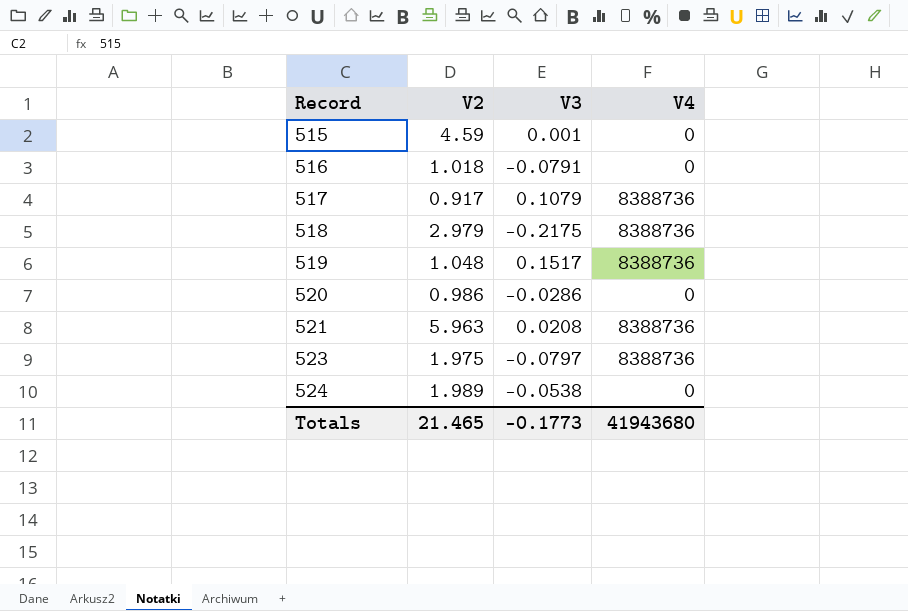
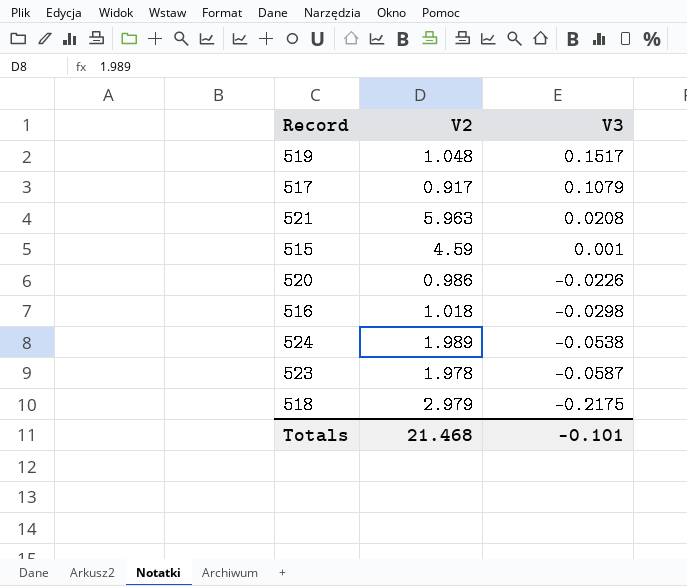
row order: Record ascending -> V3 descending
column V4 | position: 4 -> none
520 | V3: -0.0286 -> -0.0226
516 | V3: -0.0791 -> -0.0298
523 | V2: 1.975 -> 1.978
523 | V3: -0.0797 -> -0.0587
Totals | V2: 21.465 -> 21.468
Totals | V3: -0.1773 -> -0.101

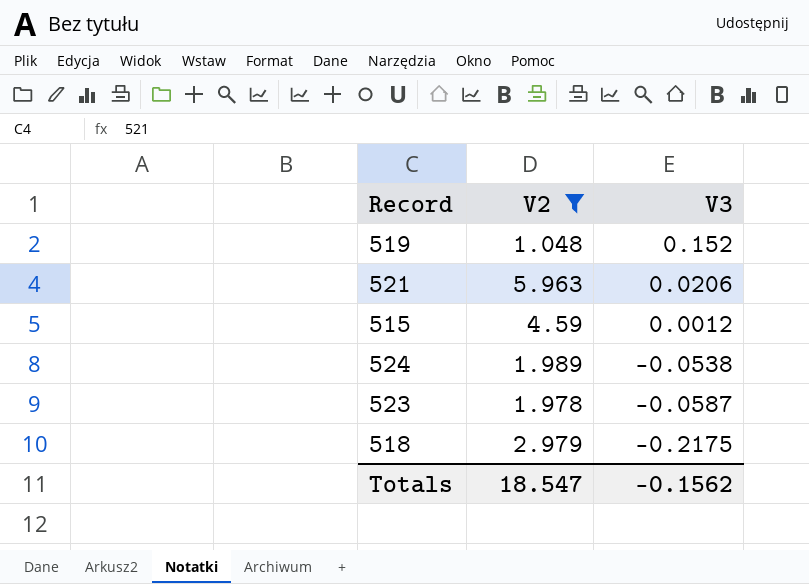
filter: none -> V2 >= 1.048
519 | V3: 0.1517 -> 0.152
521 | V3: 0.0208 -> 0.0206
515 | V3: 0.001 -> 0.0012
Totals | V2: 21.468 -> 18.547
Totals | V3: -0.101 -> -0.1562

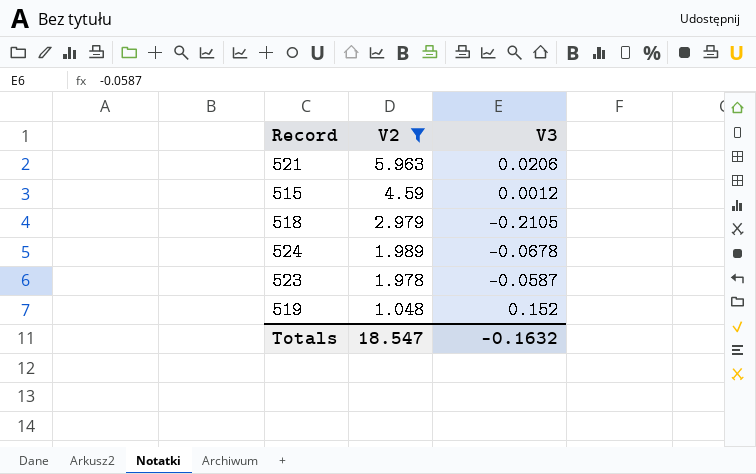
row order: V3 descending -> V2 descending
518 | V3: -0.2175 -> -0.2105
524 | V3: -0.0538 -> -0.0678
Totals | V3: -0.1562 -> -0.1632

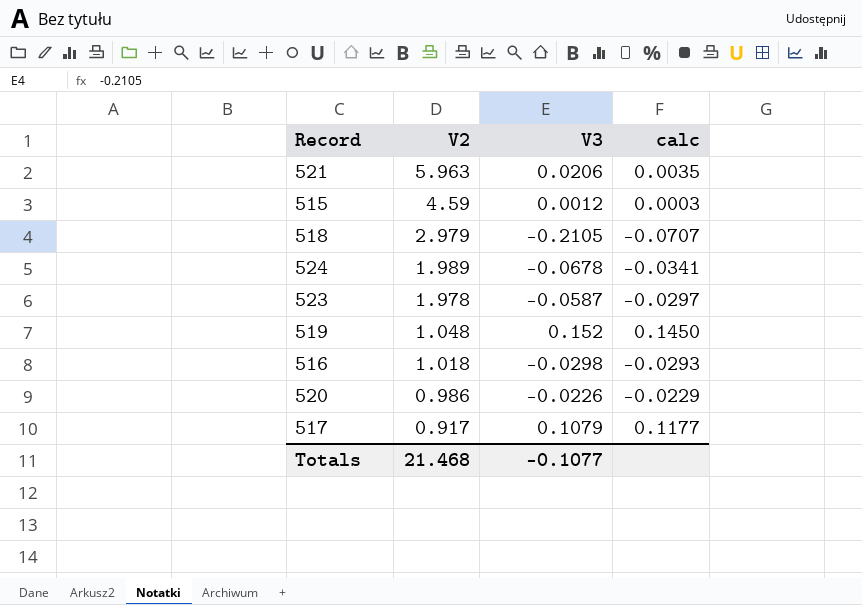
filter: V2 >= 1.048 -> none
column calc | formula: none -> [V3] / [V2]
Totals | V2: 18.547 -> 21.468
Totals | V3: -0.1632 -> -0.1077

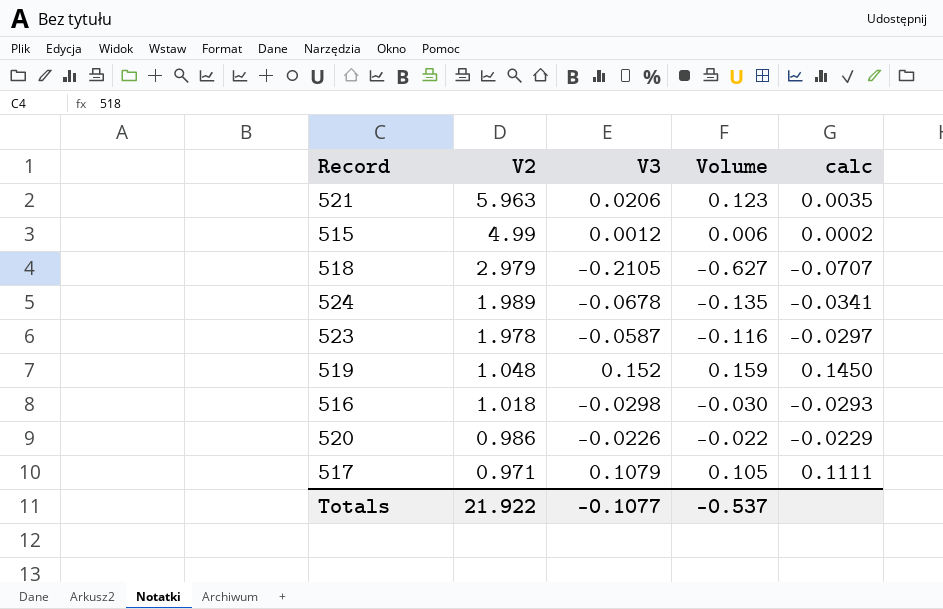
column Volume | formula: none -> [V2] * [V3]
515 | V2: 4.59 -> 4.99
515 | calc: 0.0003 -> 0.0002
517 | V2: 0.917 -> 0.971
517 | calc: 0.1177 -> 0.1111
Totals | V2: 21.468 -> 21.922

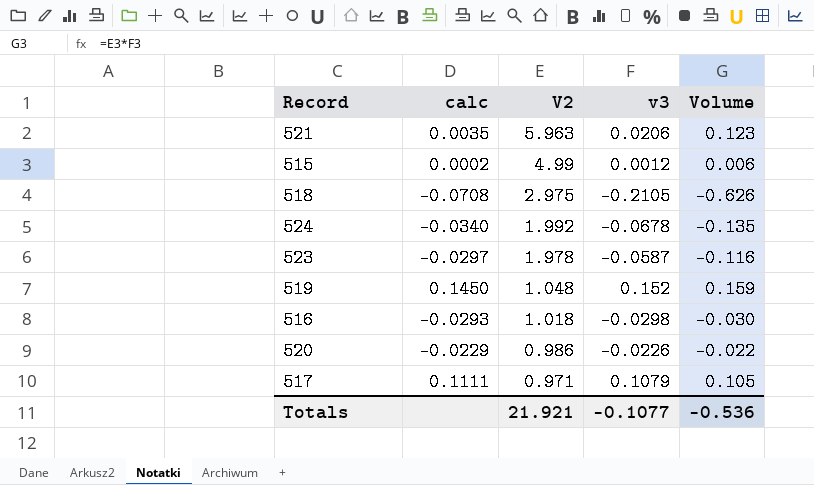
column calc | position: 5 -> 2
column name: V3 -> v3
518 | calc: -0.0707 -> -0.0708
518 | V2: 2.979 -> 2.975
518 | Volume: -0.627 -> -0.626
524 | calc: -0.0341 -> -0.0340
524 | V2: 1.989 -> 1.992
Totals | V2: 21.922 -> 21.921
Totals | Volume: -0.537 -> -0.536

